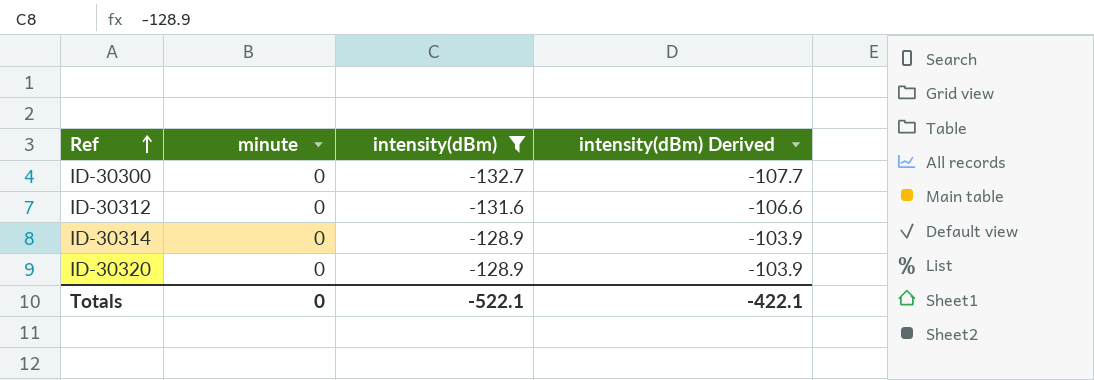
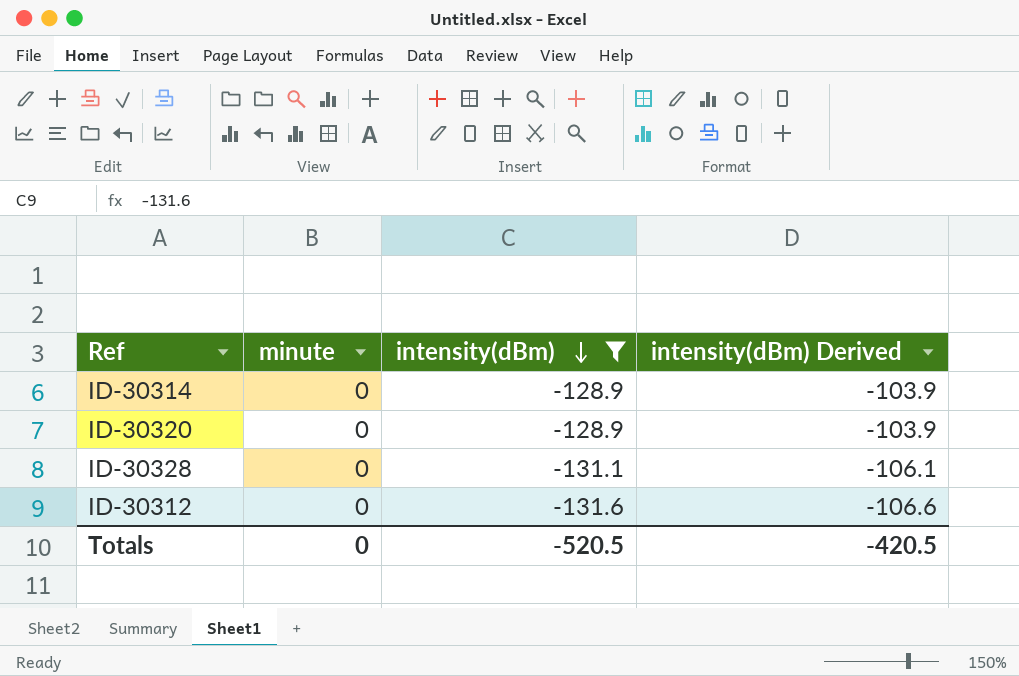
row order: Ref ascending -> intensity(dBm) descending
row ID-30300: 0 | -132.7 | -107.7 -> none
row ID-30328: none -> 0 | -131.1 | -106.1
Totals | intensity(dBm): -522.1 -> -520.5
Totals | intensity(dBm) Derived: -422.1 -> -420.5

